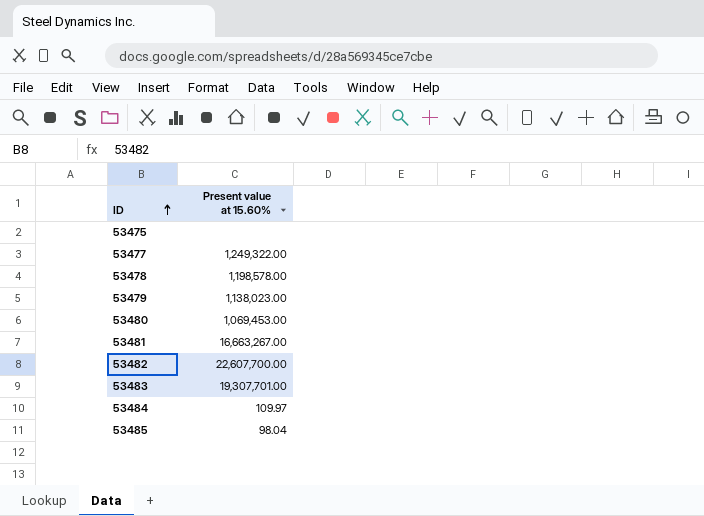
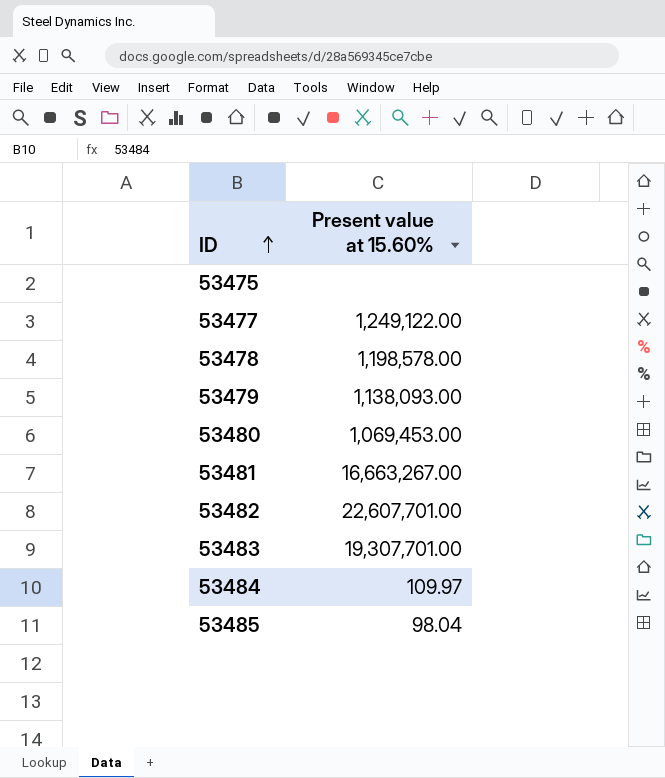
53477 | Present value at 15.60%: 1,249,322.00 -> 1,249,122.00
53479 | Present value at 15.60%: 1,138,023.00 -> 1,138,093.00
53482 | Present value at 15.60%: 22,607,700.00 -> 22,607,701.00

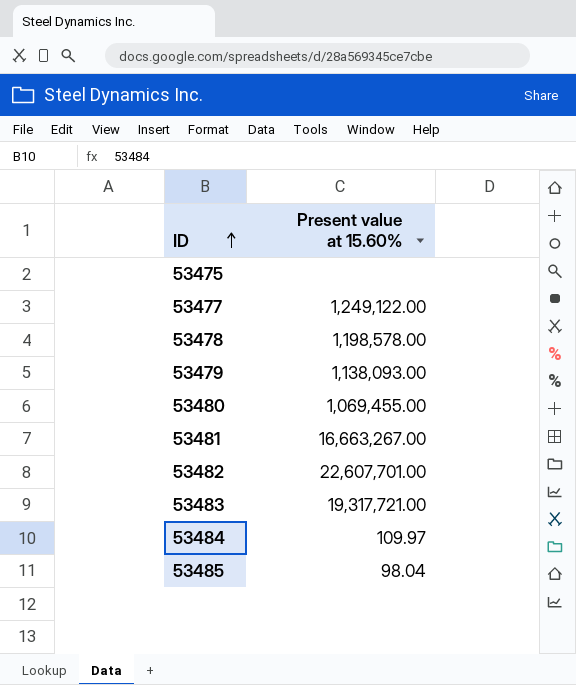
53480 | Present value at 15.60%: 1,069,453.00 -> 1,069,455.00
53483 | Present value at 15.60%: 19,307,701.00 -> 19,317,721.00

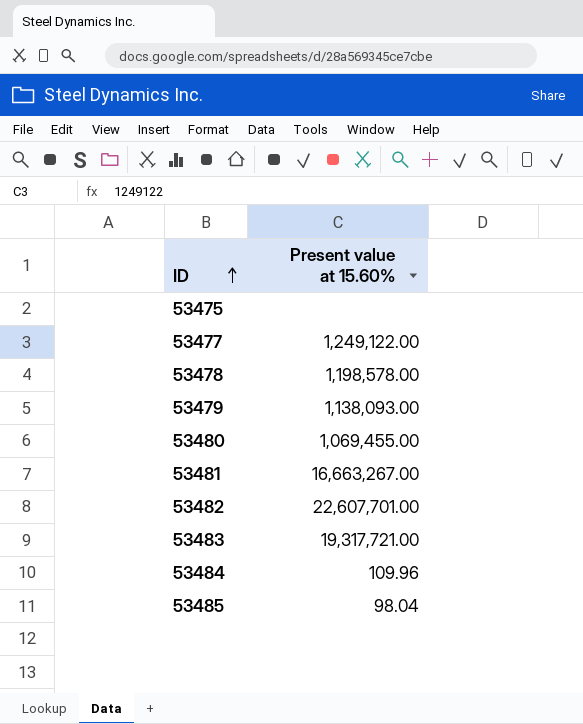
53484 | Present value at 15.60%: 109.97 -> 109.96

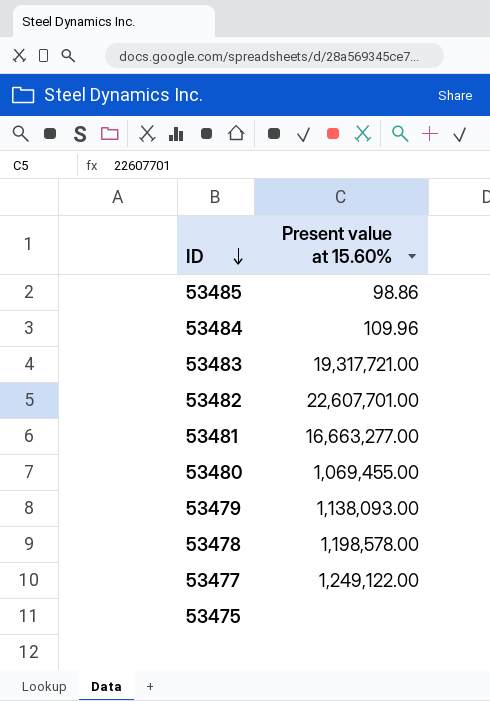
row order: ID ascending -> ID descending
53485 | Present value at 15.60%: 98.04 -> 98.86
53481 | Present value at 15.60%: 16,663,267.00 -> 16,663,277.00

